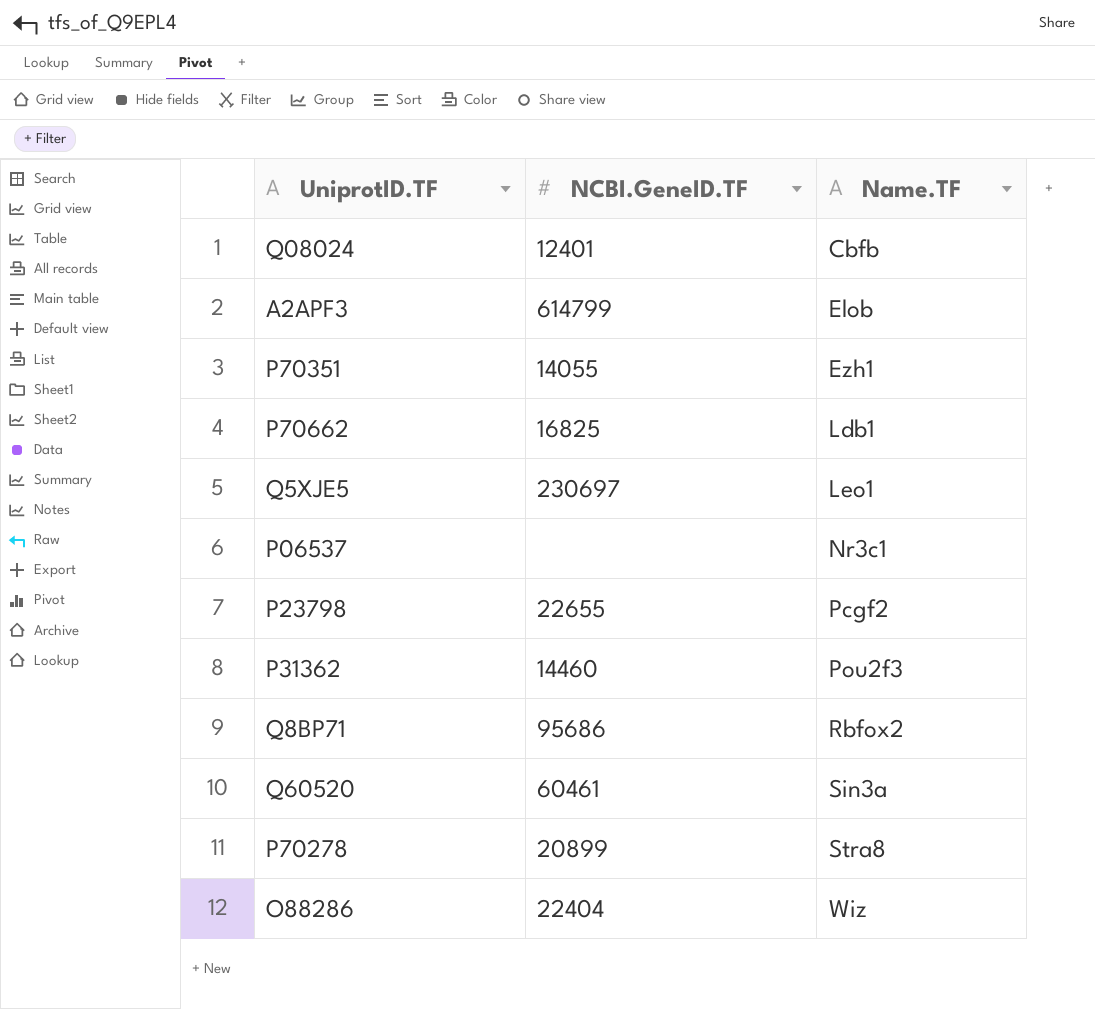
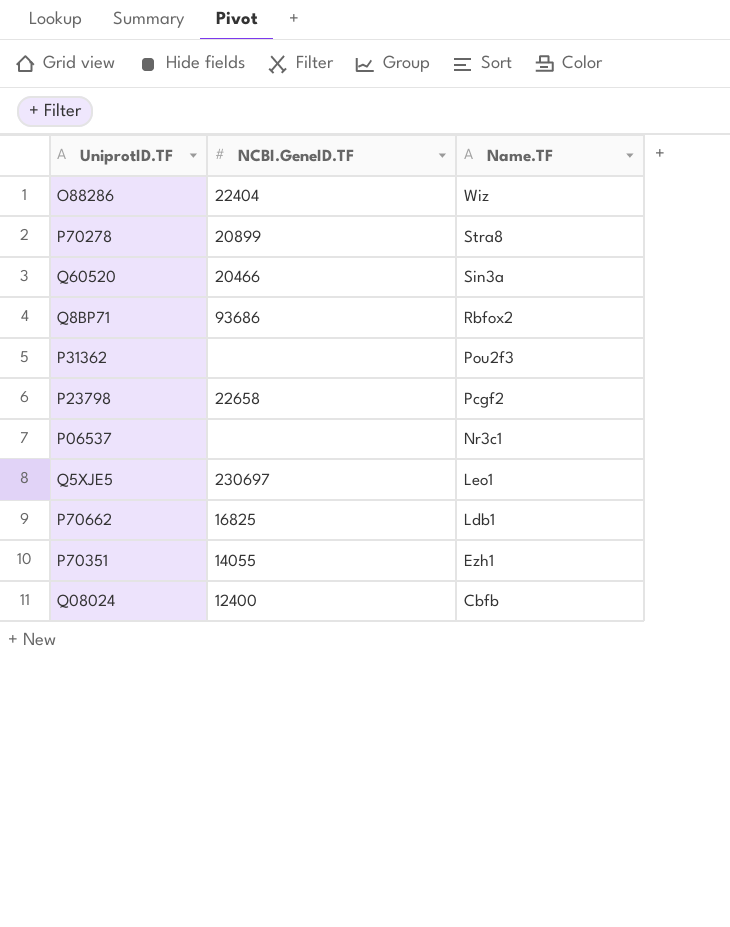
row order: Name.TF ascending -> Name.TF descending
row A2APF3: 614799 | Elob -> none
Q60520 | NCBI.GeneID.TF: 60461 -> 20466
Q8BP71 | NCBI.GeneID.TF: 95686 -> 93686
P31362 | NCBI.GeneID.TF: 14460 -> none
P23798 | NCBI.GeneID.TF: 22655 -> 22658
Q08024 | NCBI.GeneID.TF: 12401 -> 12400

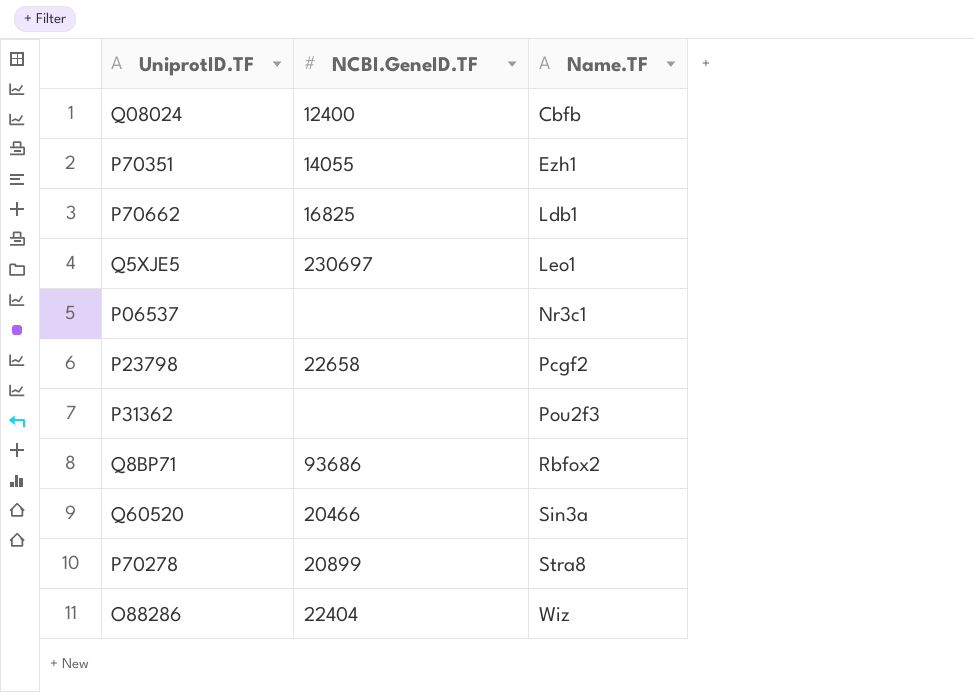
row order: Name.TF descending -> Name.TF ascending

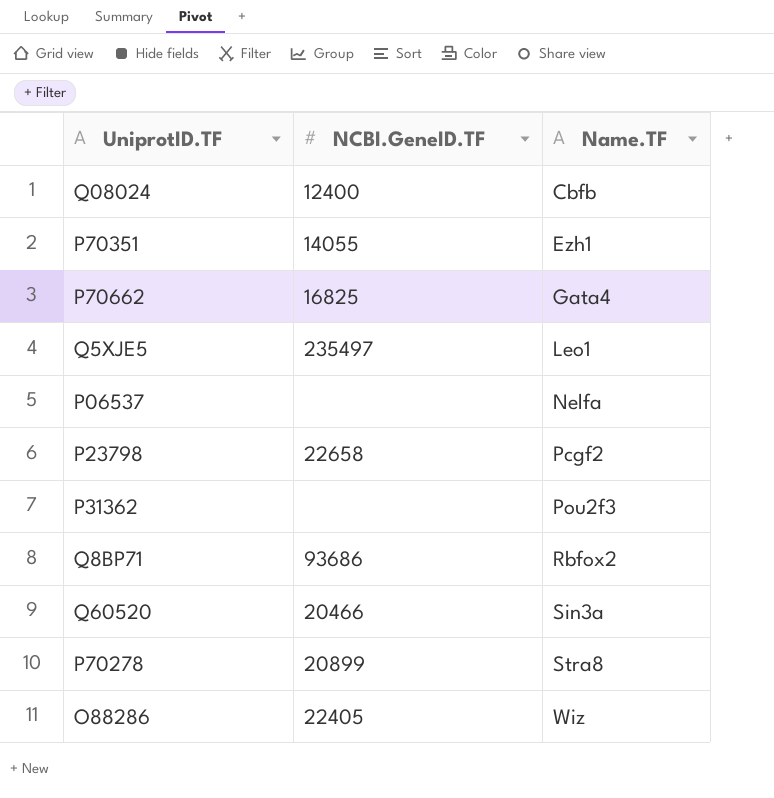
P70662 | Name.TF: Ldb1 -> Gata4
Q5XJE5 | NCBI.GeneID.TF: 230697 -> 235497
P06537 | Name.TF: Nr3c1 -> Nelfa
O88286 | NCBI.GeneID.TF: 22404 -> 22405

